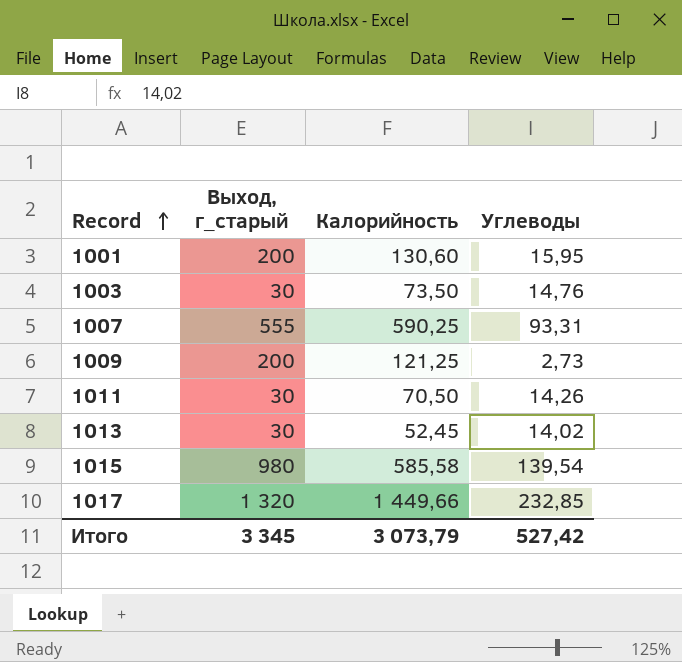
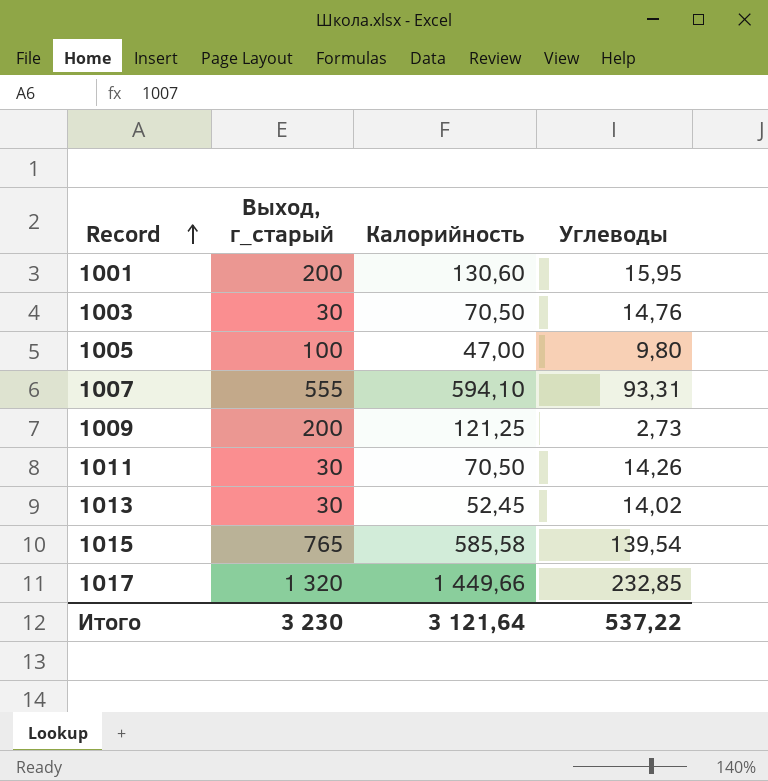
1003 | Калорийность: 73,50 -> 70,50
row 1005: none -> 100 | 47,00 | 9,80
1007 | Калорийность: 590,25 -> 594,10
1015 | Выход, г_старый: 980 -> 765
Итого | Выход, г_старый: 3 345 -> 3 230
Итого | Калорийность: 3 073,79 -> 3 121,64
Итого | Углеводы: 527,42 -> 537,22

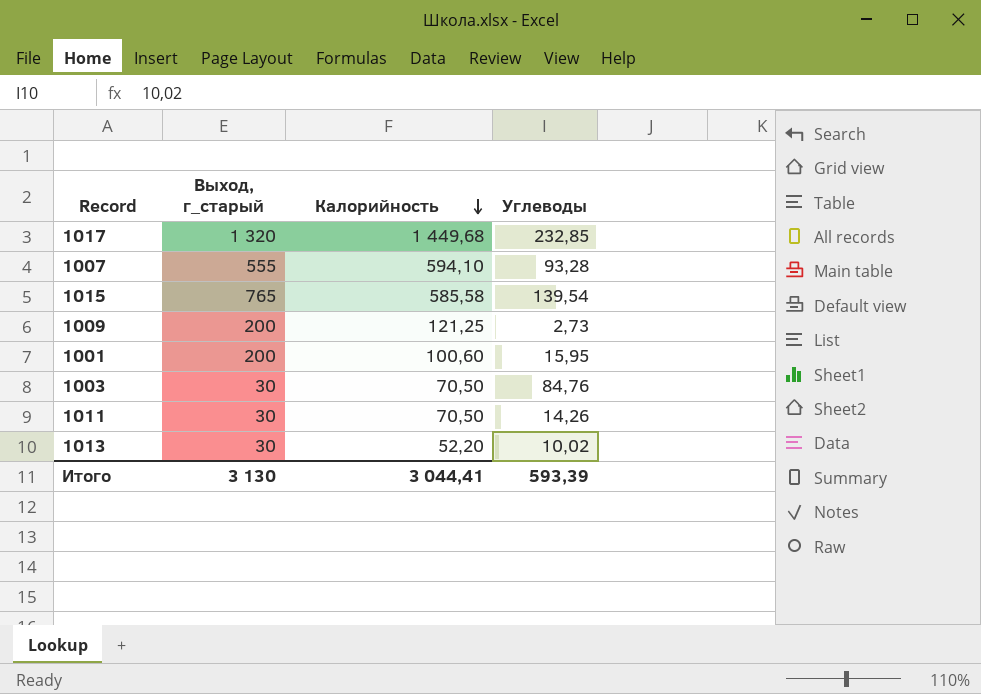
row order: Record ascending -> Калорийность descending
row 1005: 100 | 47,00 | 9,80 -> none
1017 | Калорийность: 1 449,66 -> 1 449,68
1007 | Углеводы: 93,31 -> 93,28
1001 | Калорийность: 130,60 -> 100,60
1003 | Углеводы: 14,76 -> 84,76
1013 | Калорийность: 52,45 -> 52,20
1013 | Углеводы: 14,02 -> 10,02
Итого | Выход, г_старый: 3 230 -> 3 130
Итого | Калорийность: 3 121,64 -> 3 044,41
Итого | Углеводы: 537,22 -> 593,39

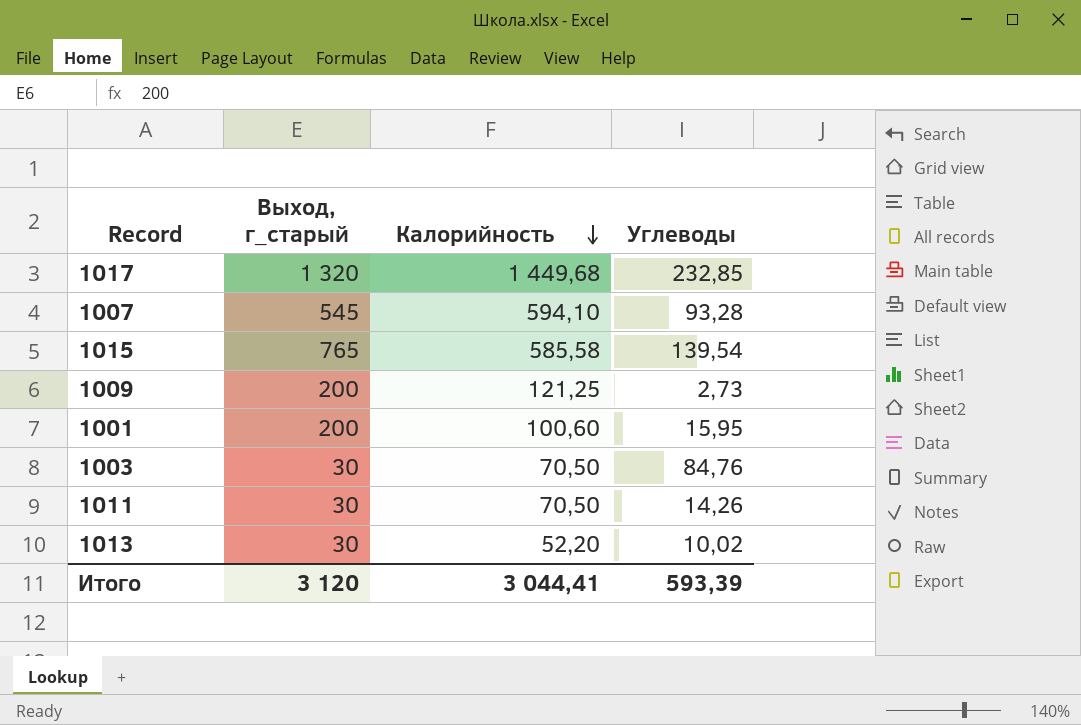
1007 | Выход, г_старый: 555 -> 545
Итого | Выход, г_старый: 3 130 -> 3 120

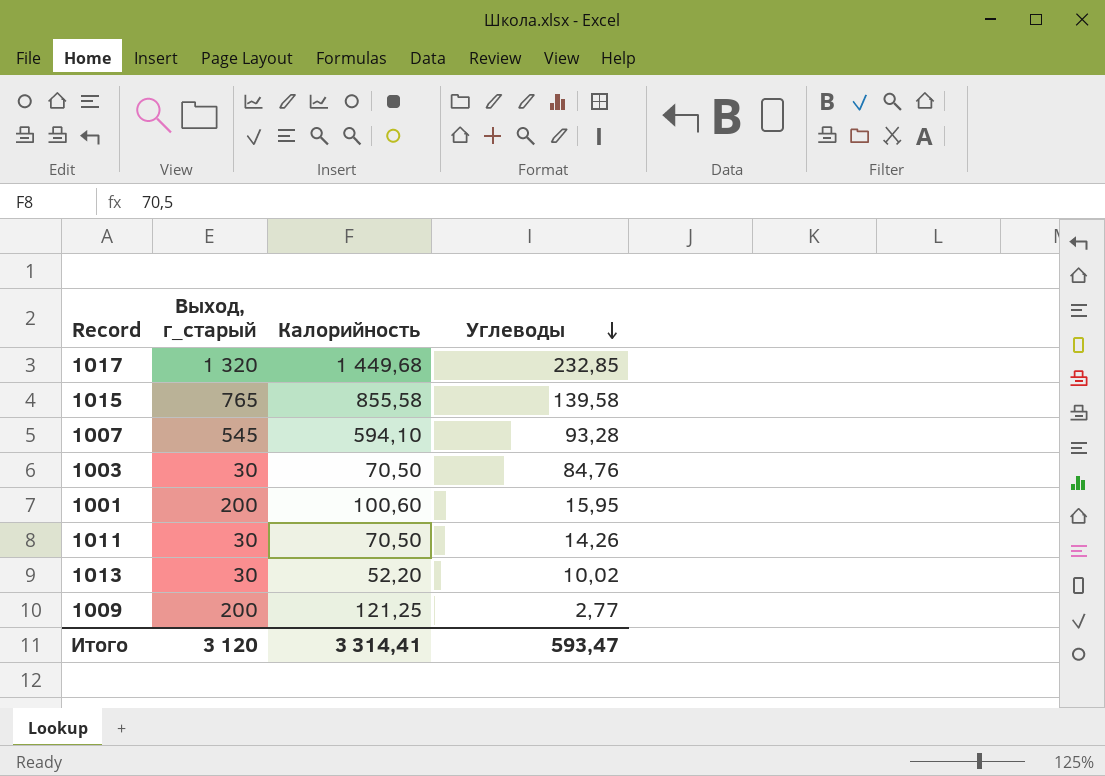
row order: Калорийность descending -> Углеводы descending
1015 | Калорийность: 585,58 -> 855,58
1015 | Углеводы: 139,54 -> 139,58
1009 | Углеводы: 2,73 -> 2,77
Итого | Калорийность: 3 044,41 -> 3 314,41
Итого | Углеводы: 593,39 -> 593,47

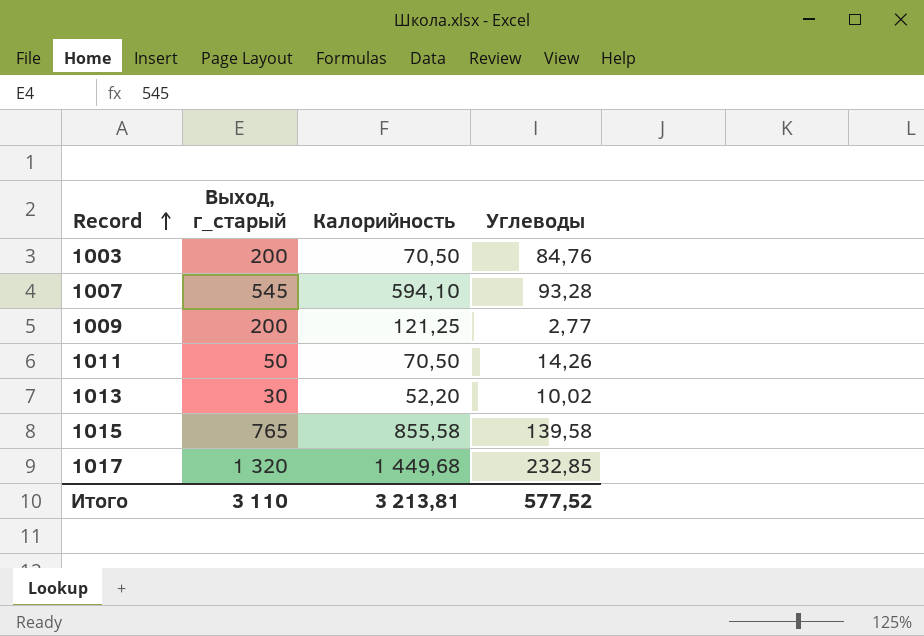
row order: Углеводы descending -> Record ascending
row 1001: 200 | 100,60 | 15,95 -> none
1003 | Выход, г_старый: 30 -> 200
1011 | Выход, г_старый: 30 -> 50
Итого | Выход, г_старый: 3 120 -> 3 110
Итого | Калорийность: 3 314,41 -> 3 213,81
Итого | Углеводы: 593,47 -> 577,52

